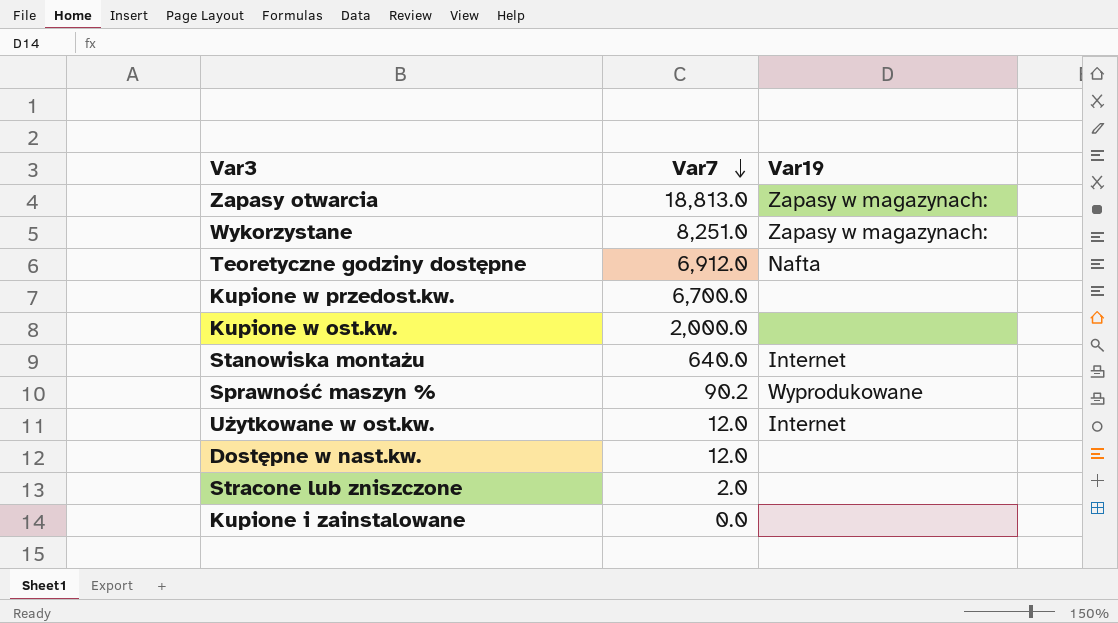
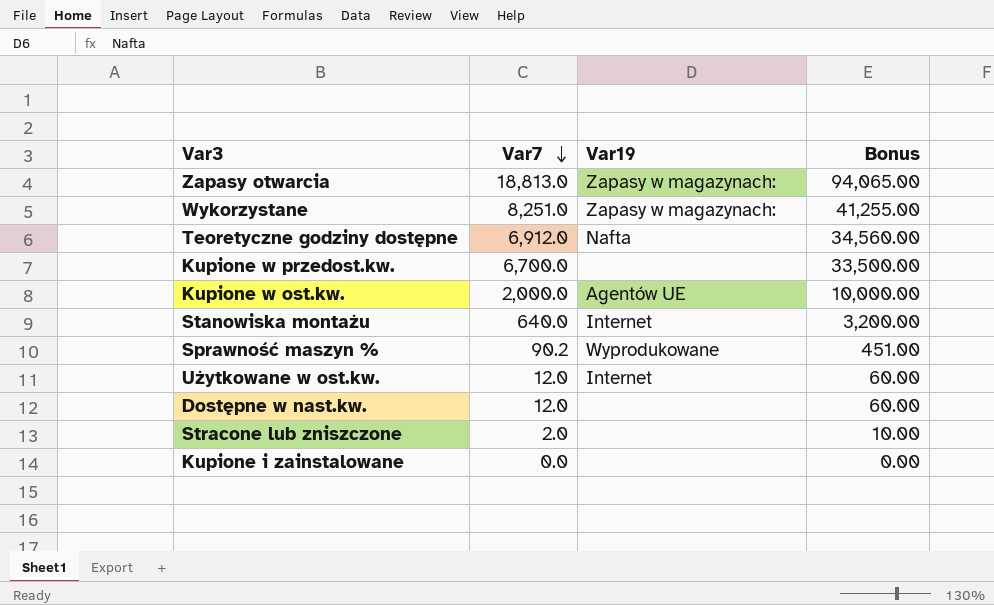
column Bonus | formula: none -> [Var7] * 5
Kupione w ost.kw. | Var19: none -> Agentów UE

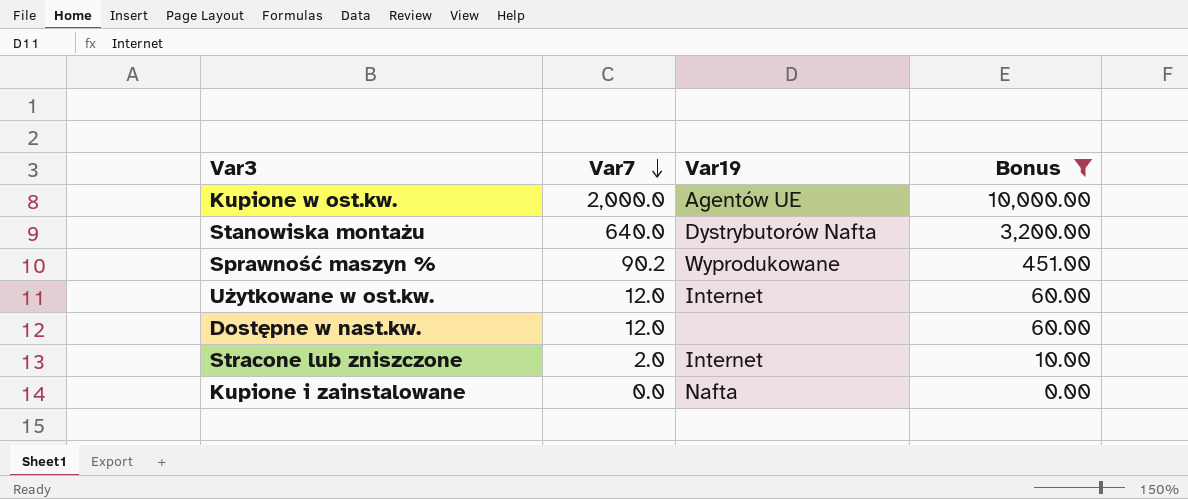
filter: none -> Bonus <= 10,000.00
Stanowiska montażu | Var19: Internet -> Dystrybutorów Nafta
Stracone lub zniszczone | Var19: none -> Internet
Kupione i zainstalowane | Var19: none -> Nafta

